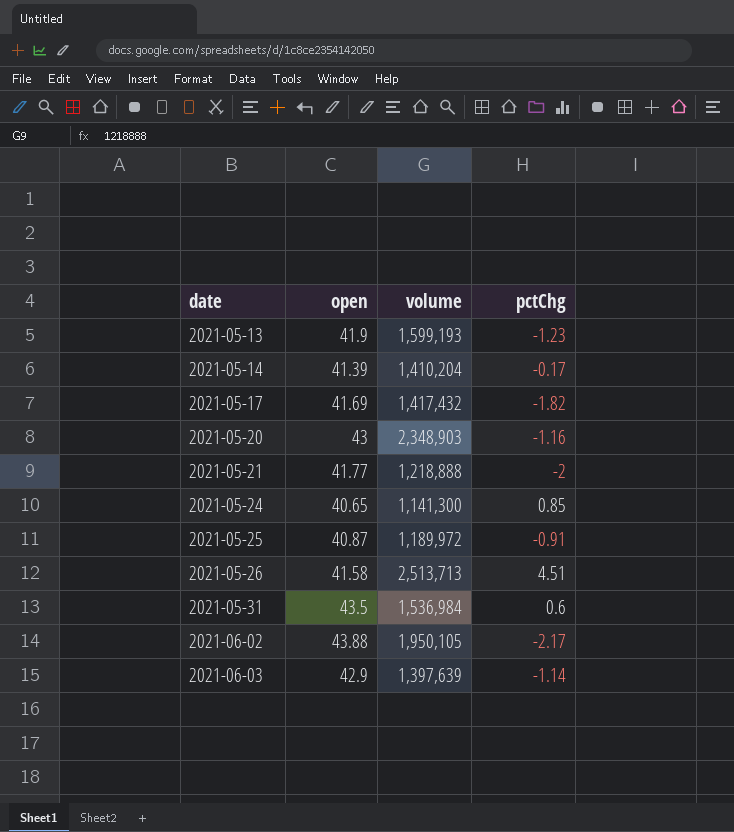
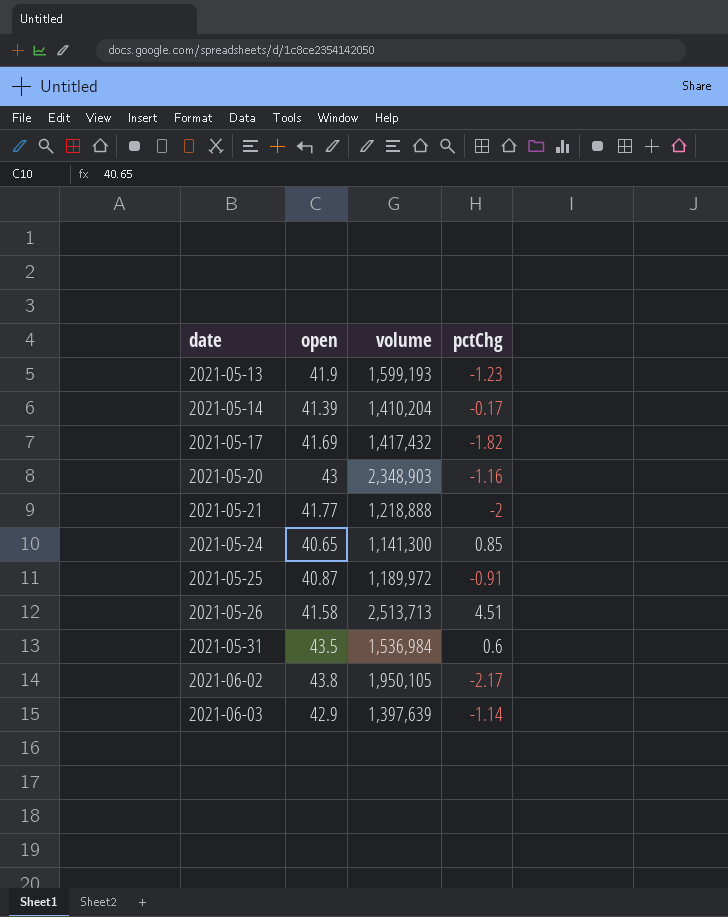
2021-06-02 | open: 43.88 -> 43.8

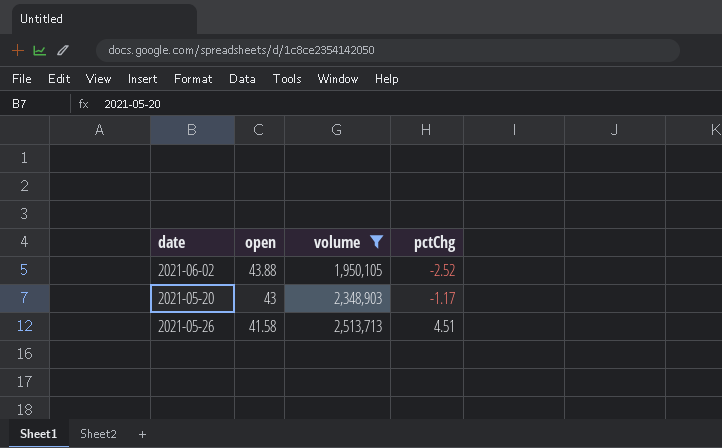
filter: none -> volume >= 1,950,105
row order: date ascending -> open descending
2021-06-02 | open: 43.8 -> 43.88
2021-06-02 | pctChg: -2.17 -> -2.52
2021-05-20 | pctChg: -1.16 -> -1.17

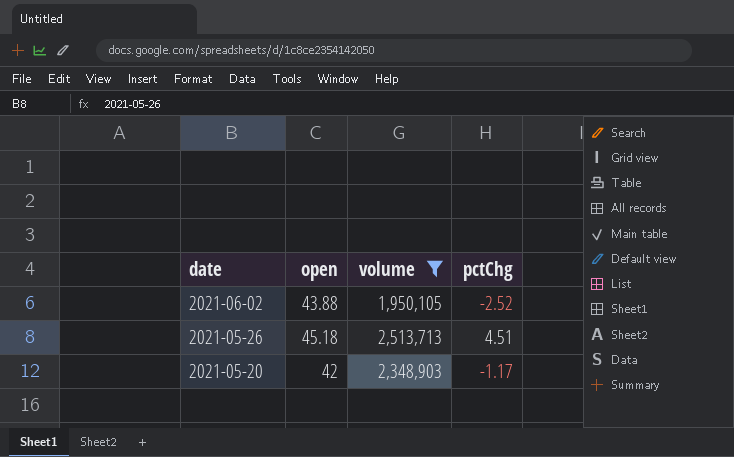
row order: open descending -> date descending
2021-05-26 | open: 41.58 -> 45.18
2021-05-20 | open: 43 -> 42

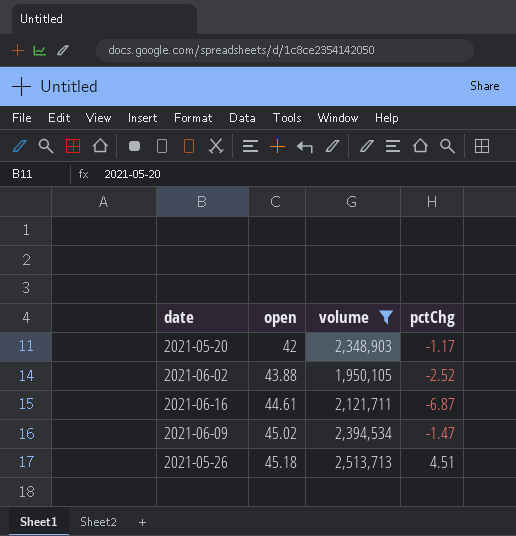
row order: date descending -> open ascending
row 2021-06-16: none -> 44.61 | 2,121,711 | -6.87
row 2021-06-09: none -> 45.02 | 2,394,534 | -1.47

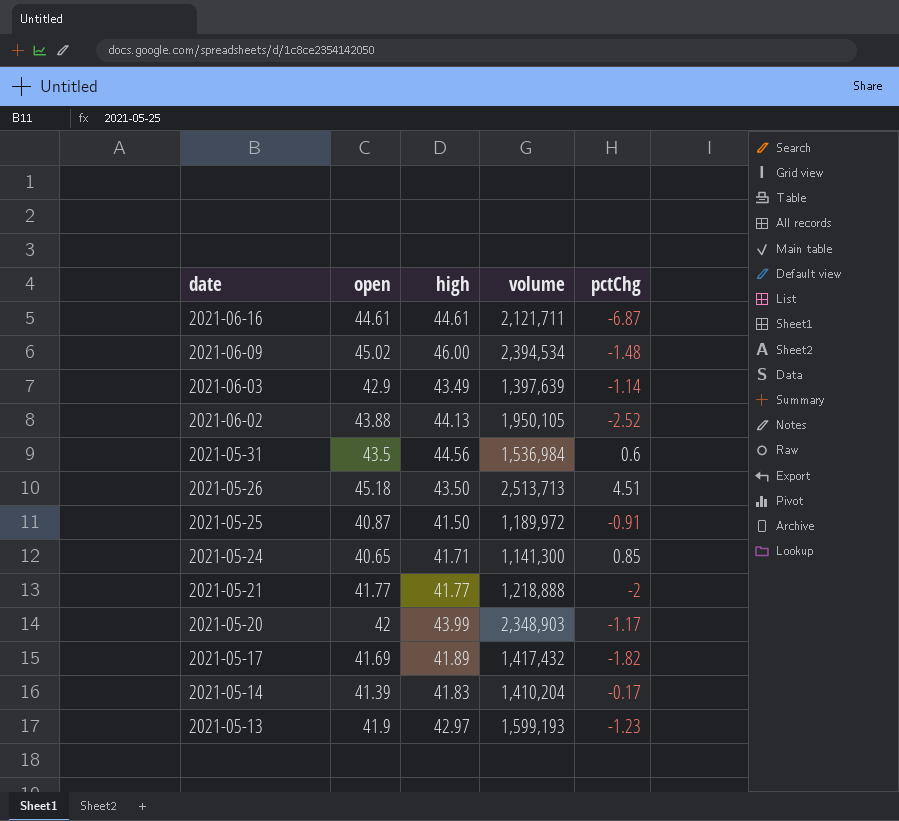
filter: volume >= 1,950,105 -> none
row order: open ascending -> date descending
column high | position: none -> 3
2021-06-09 | pctChg: -1.47 -> -1.48

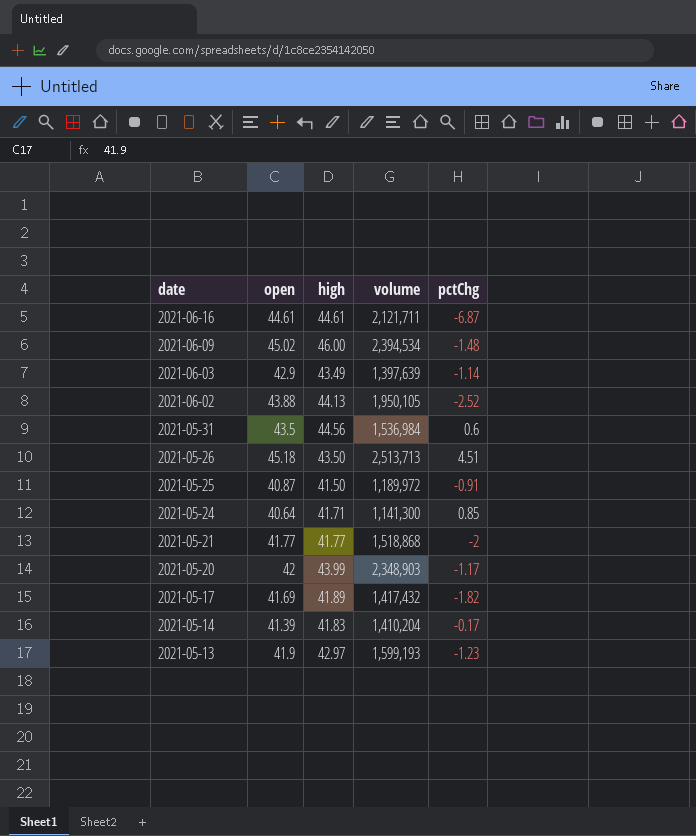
2021-05-24 | open: 40.65 -> 40.64
2021-05-21 | volume: 1,218,888 -> 1,518,868

